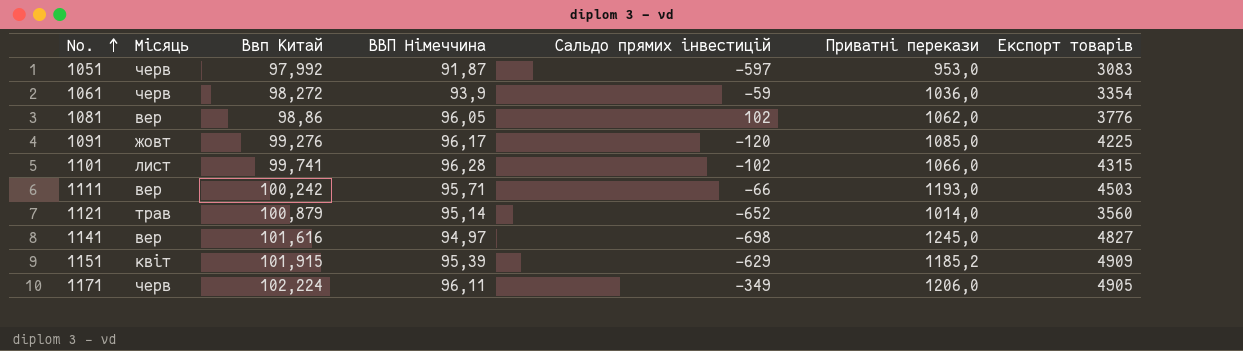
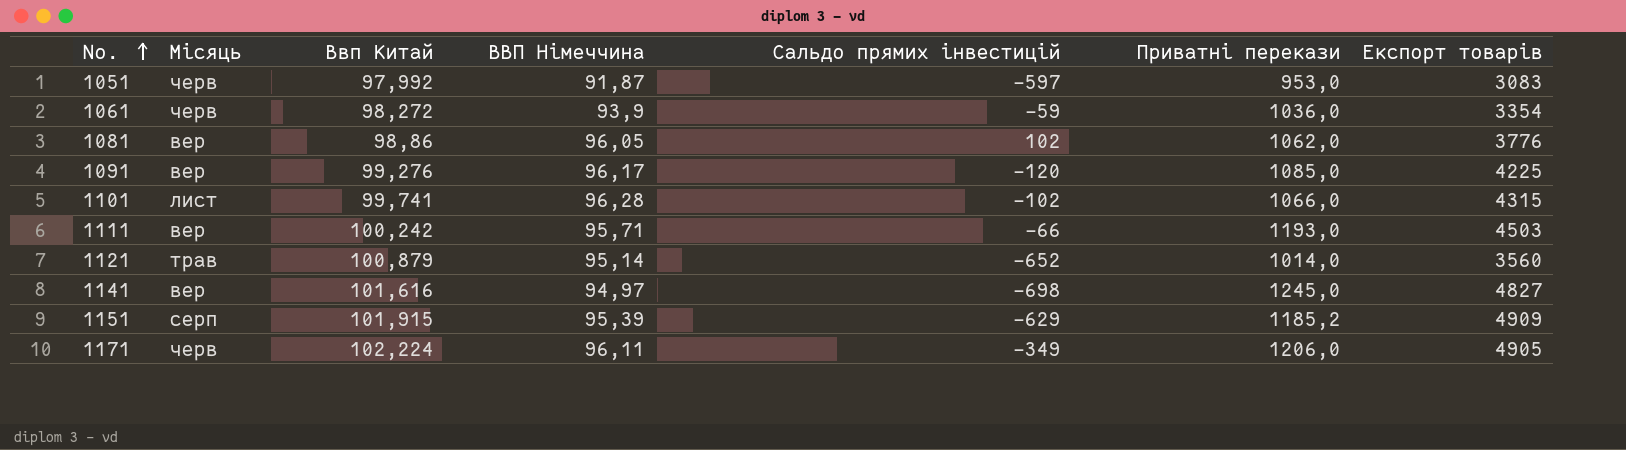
1091 | Місяць: жовт -> вер
1151 | Місяць: квіт -> серп

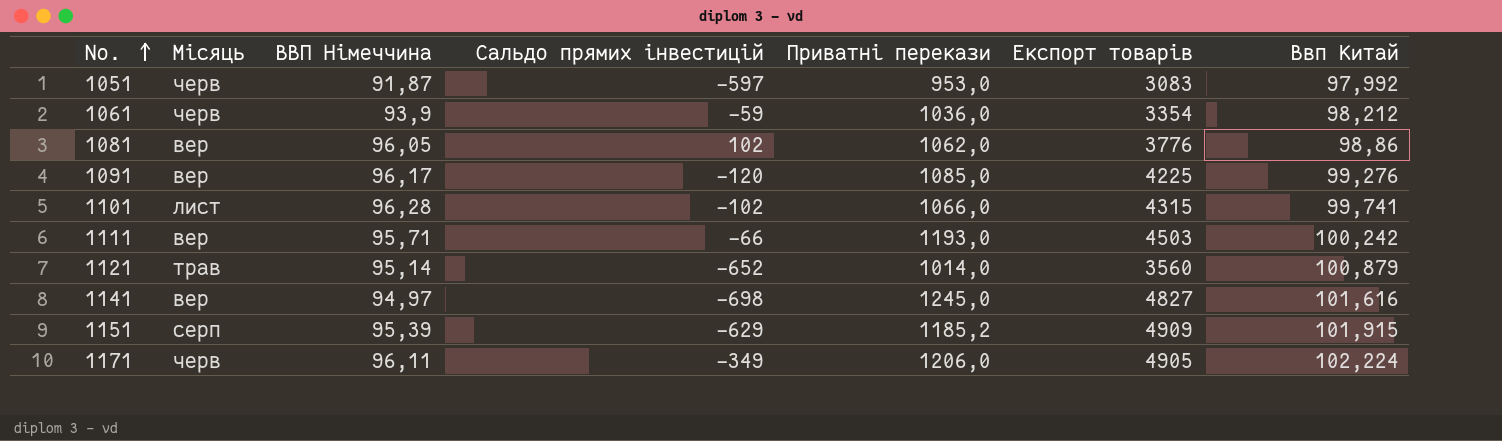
column Ввп Китай | position: 3 -> 7
1061 | Ввп Китай: 98,272 -> 98,212

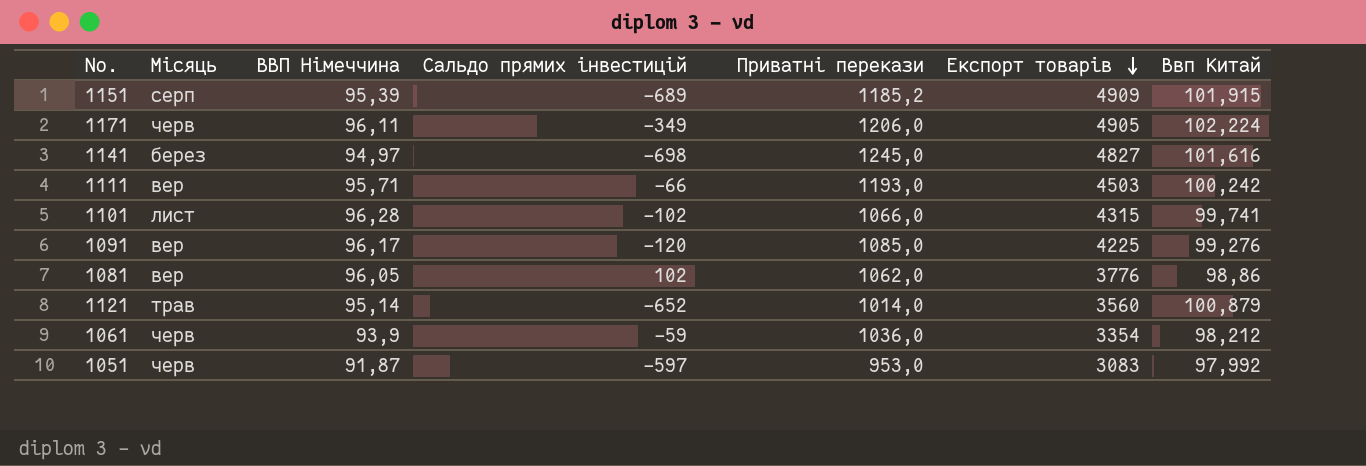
row order: No. ascending -> Експорт товарів descending
1151 | Сальдо прямих інвестицій: -629 -> -689
1141 | Місяць: вер -> берез

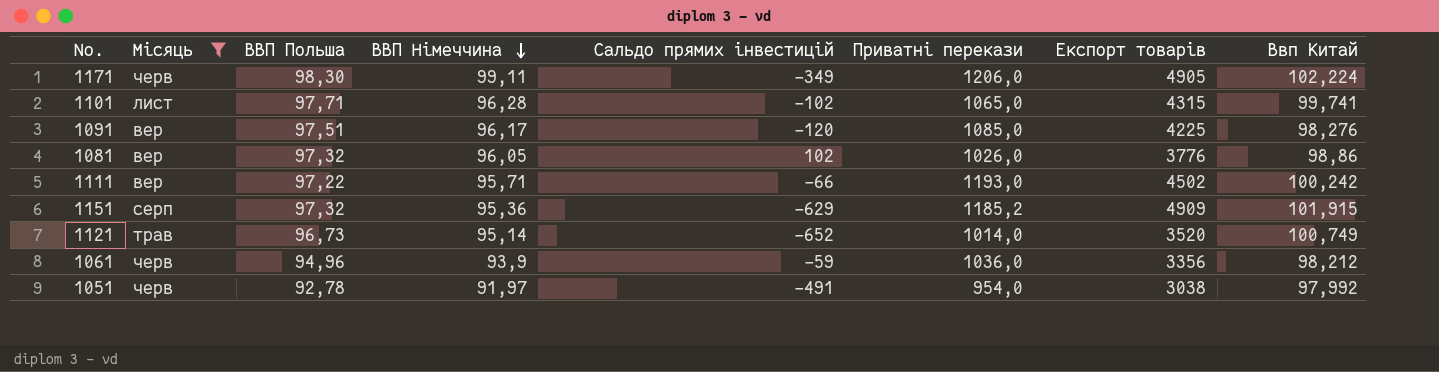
filter: none -> Місяць != берез
row order: Експорт товарів descending -> ВВП Німеччина descending
column ВВП Польша | position: none -> 3
1171 | ВВП Німеччина: 96,11 -> 99,11
1101 | Приватні перекази: 1066,0 -> 1065,0
1091 | Ввп Китай: 99,276 -> 98,276
1081 | Приватні перекази: 1062,0 -> 1026,0
1111 | Експорт товарів: 4503 -> 4502
1151 | ВВП Німеччина: 95,39 -> 95,36
1151 | Сальдо прямих інвестицій: -689 -> -629
1121 | Експорт товарів: 3560 -> 3520
1121 | Ввп Китай: 100,879 -> 100,749
1061 | Експорт товарів: 3354 -> 3356
1051 | ВВП Німеччина: 91,87 -> 91,97
1051 | Сальдо прямих інвестицій: -597 -> -491
1051 | Приватні перекази: 953,0 -> 954,0
1051 | Експорт товарів: 3083 -> 3038

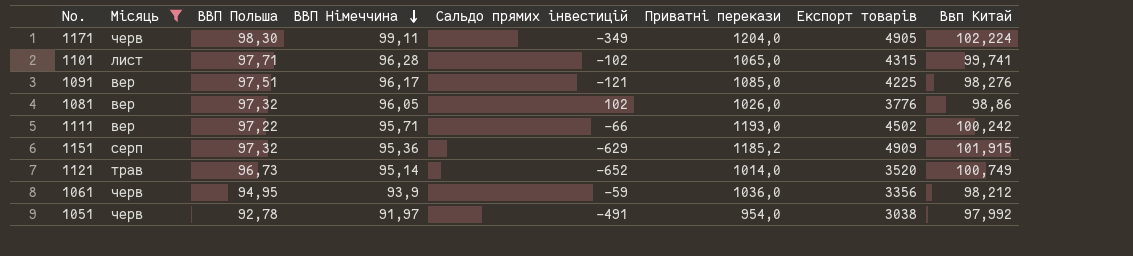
1171 | Приватні перекази: 1206,0 -> 1204,0
1091 | Сальдо прямих інвестицій: -120 -> -121
1061 | ВВП Польша: 94,96 -> 94,95

